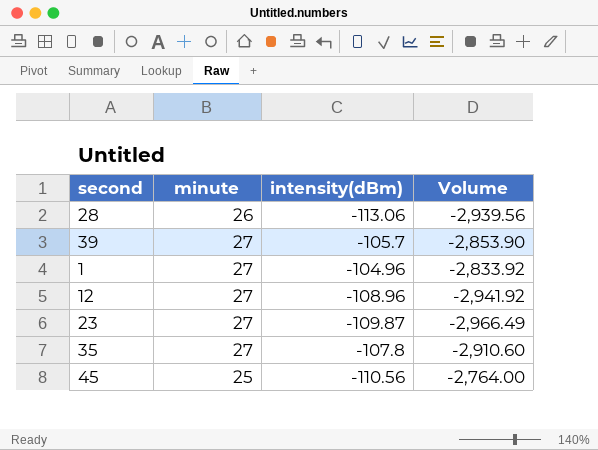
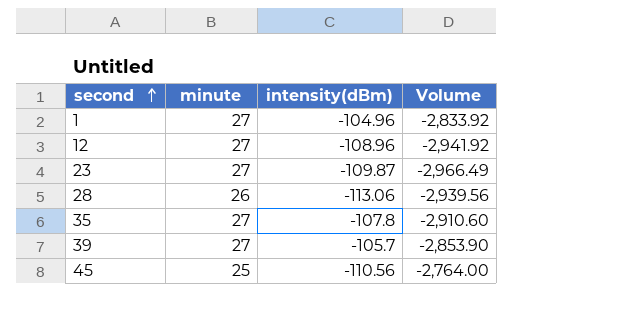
row order: none -> second ascending

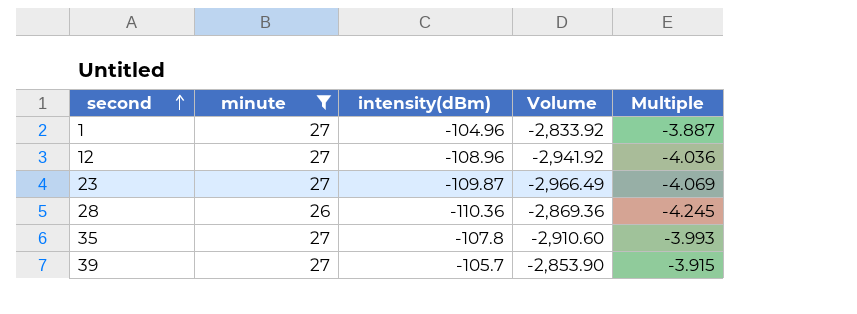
filter: none -> minute != 25
column Multiple | formula: none -> [intensity(dBm)] / [minute]
28 | intensity(dBm): -113.06 -> -110.36
28 | Volume: -2,939.56 -> -2,869.36

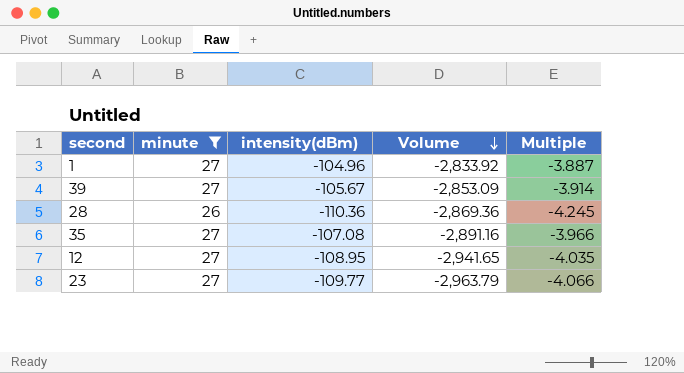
row order: second ascending -> Volume descending
39 | intensity(dBm): -105.7 -> -105.67
39 | Volume: -2,853.90 -> -2,853.09
39 | Multiple: -3.915 -> -3.914
35 | intensity(dBm): -107.8 -> -107.08
35 | Volume: -2,910.60 -> -2,891.16
35 | Multiple: -3.993 -> -3.966
12 | intensity(dBm): -108.96 -> -108.95
12 | Volume: -2,941.92 -> -2,941.65
12 | Multiple: -4.036 -> -4.035
23 | intensity(dBm): -109.87 -> -109.77
23 | Volume: -2,966.49 -> -2,963.79
23 | Multiple: -4.069 -> -4.066

